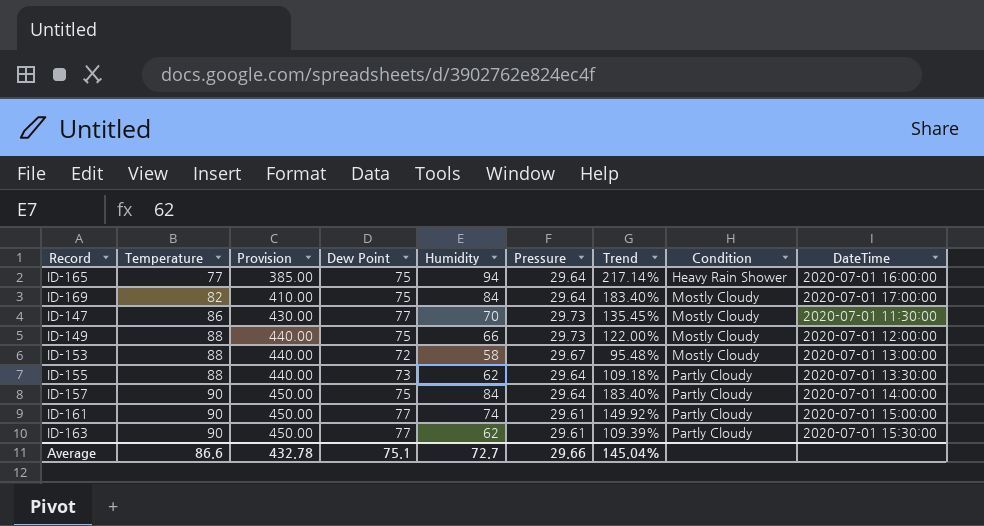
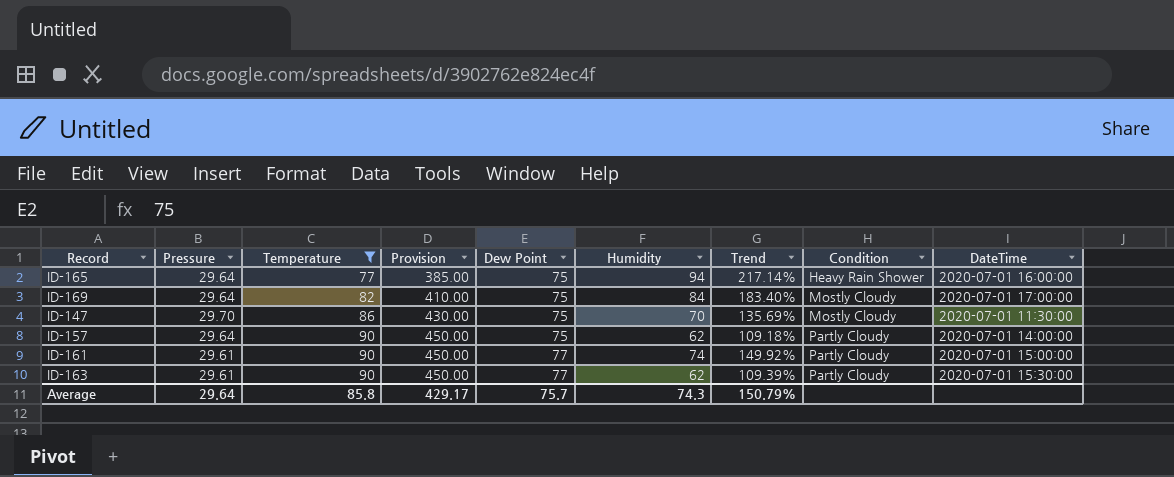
filter: none -> Temperature != 88
column Pressure | position: 6 -> 2
ID-147 | Pressure: 29.73 -> 29.70
ID-147 | Dew Point: 77 -> 75
ID-147 | Trend: 135.45% -> 135.69%
ID-157 | Humidity: 84 -> 62
ID-157 | Trend: 183.40% -> 109.18%
Average | Pressure: 29.66 -> 29.64
Average | Temperature: 86.6 -> 85.8
Average | Provision: 432.78 -> 429.17
Average | Dew Point: 75.1 -> 75.7
Average | Humidity: 72.7 -> 74.3
Average | Trend: 145.04% -> 150.79%

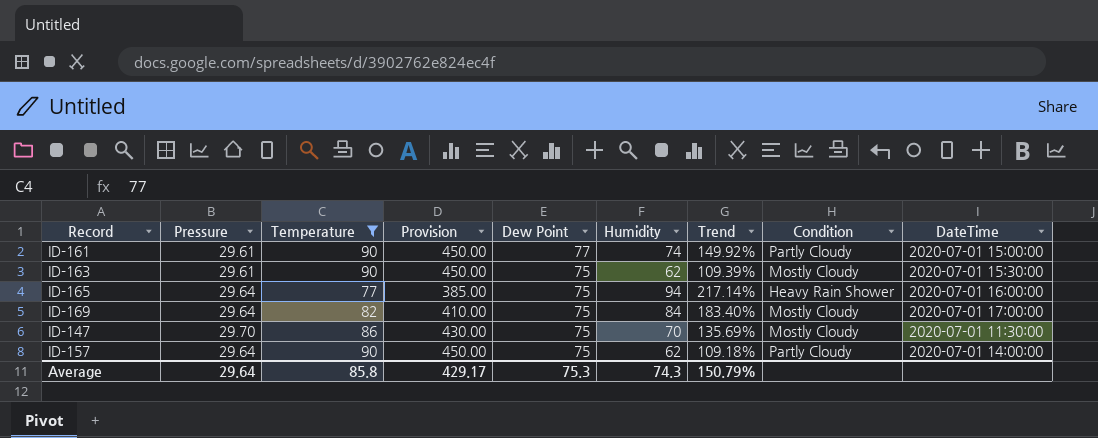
row order: Temperature ascending -> Dew Point descending
ID-163 | Dew Point: 77 -> 75
ID-163 | Condition: Partly Cloudy -> Mostly Cloudy
Average | Dew Point: 75.7 -> 75.3

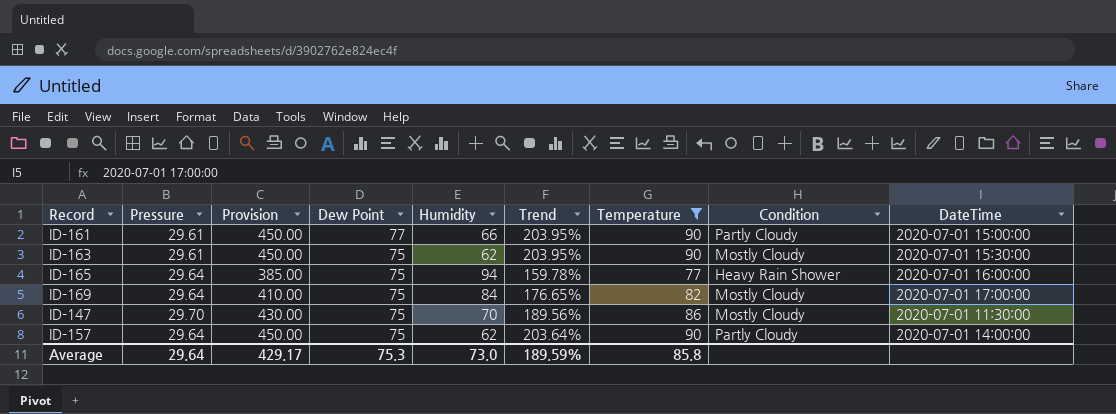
column Trend | formula: ([Humidity] - [Pressure]) / [Pressure] -> ([Temperature] - [Pressure]) / [Pressure]
column Temperature | position: 3 -> 7
ID-161 | Humidity: 74 -> 66
Average | Humidity: 74.3 -> 73.0
Average | Trend: 150.79% -> 189.59%

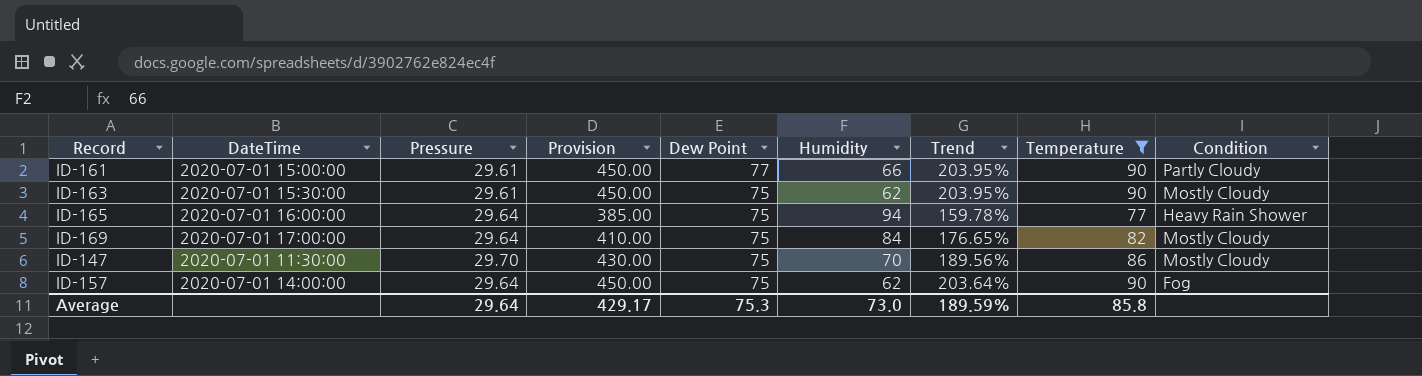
column DateTime | position: 9 -> 2
ID-157 | Condition: Partly Cloudy -> Fog

